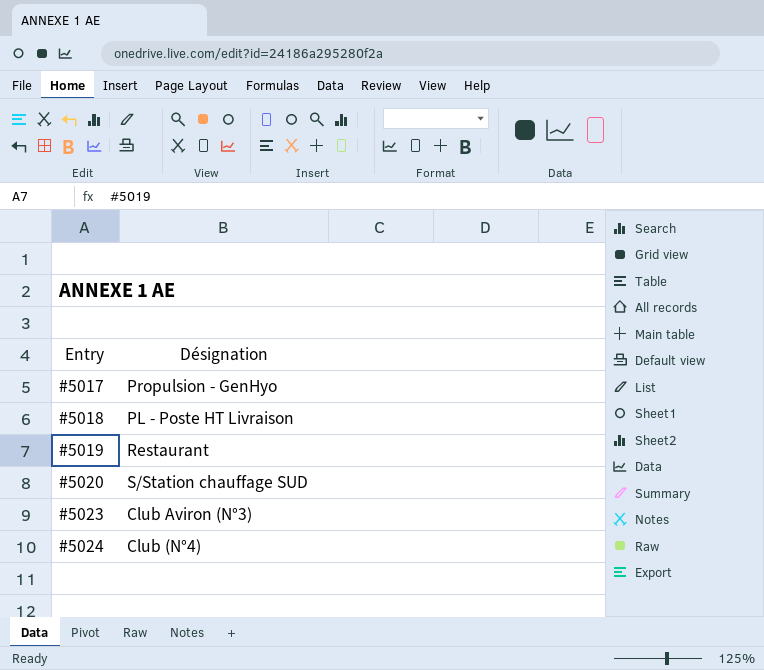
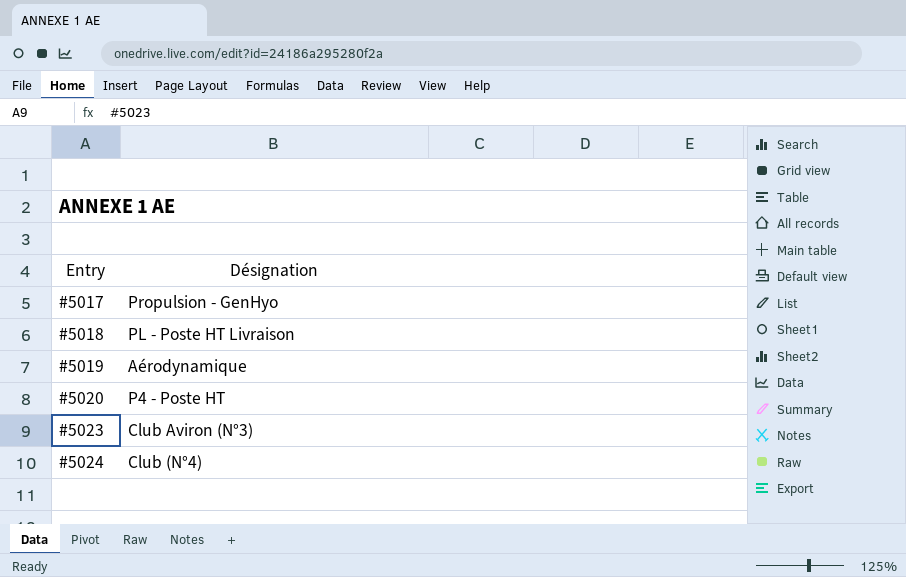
#5019 | Désignation: Restaurant -> Aérodynamique
#5020 | Désignation: S/Station chauffage SUD -> P4 - Poste HT

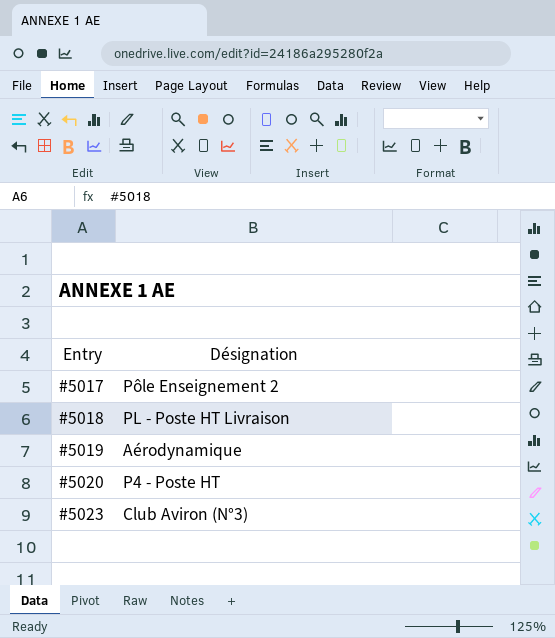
row #5024: Club (N°4) -> none
#5017 | Désignation: Propulsion - GenHyo -> Pôle Enseignement 2

